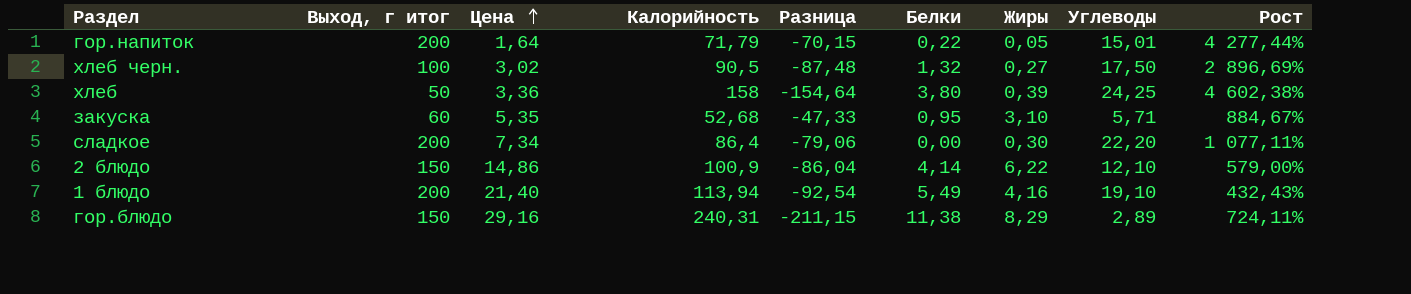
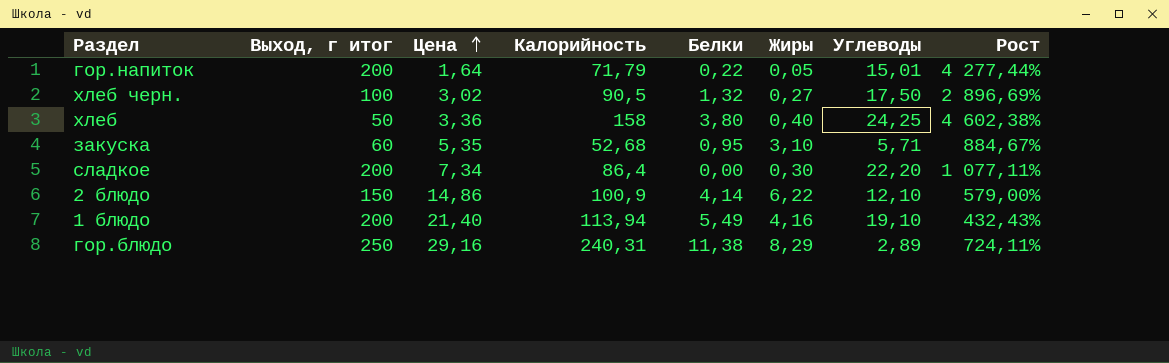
column Разница | formula: [Цена] - [Калорийность] -> none
хлеб | Жиры: 0,39 -> 0,40
гор.блюдо | Выход, г итог: 150 -> 250

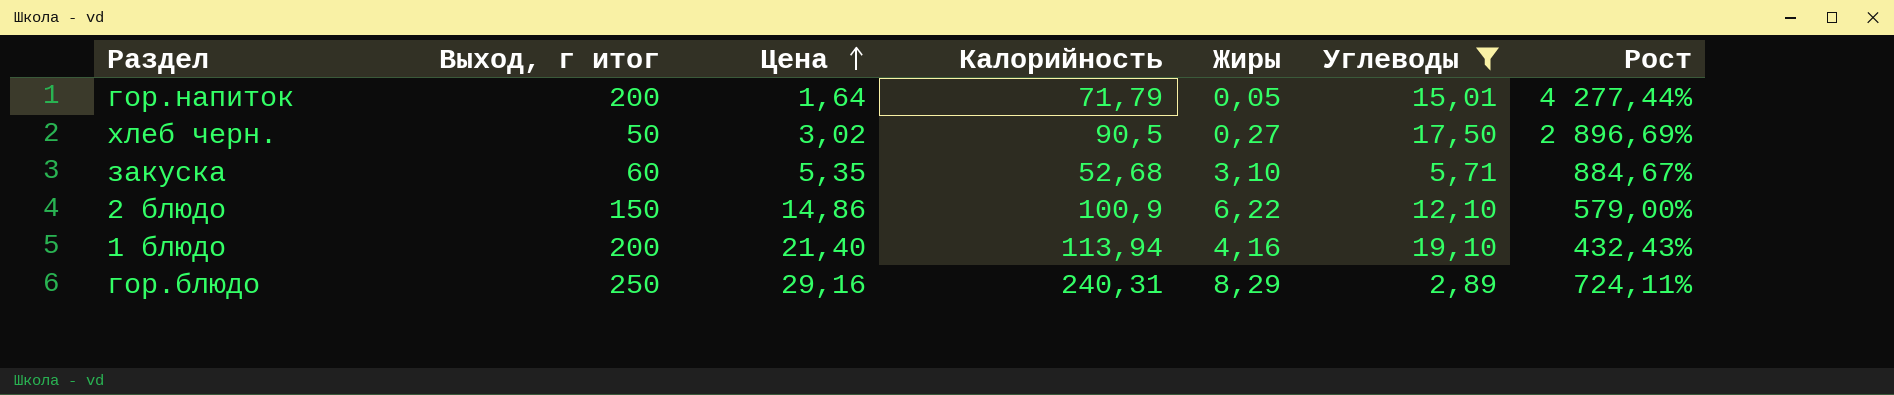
filter: none -> Углеводы <= 19,10
column Белки | position: 5 -> none
хлеб черн. | Выход, г итог: 100 -> 50

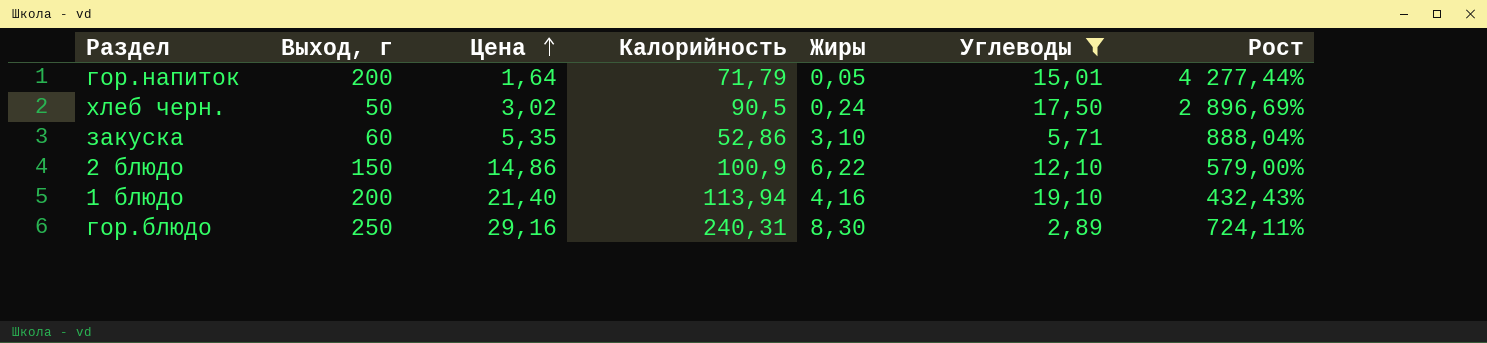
column name: Выход, г итог -> Выход, г
хлеб черн. | Жиры: 0,27 -> 0,24
закуска | Калорийность: 52,68 -> 52,86
закуска | Рост: 884,67% -> 888,04%
гор.блюдо | Жиры: 8,29 -> 8,30

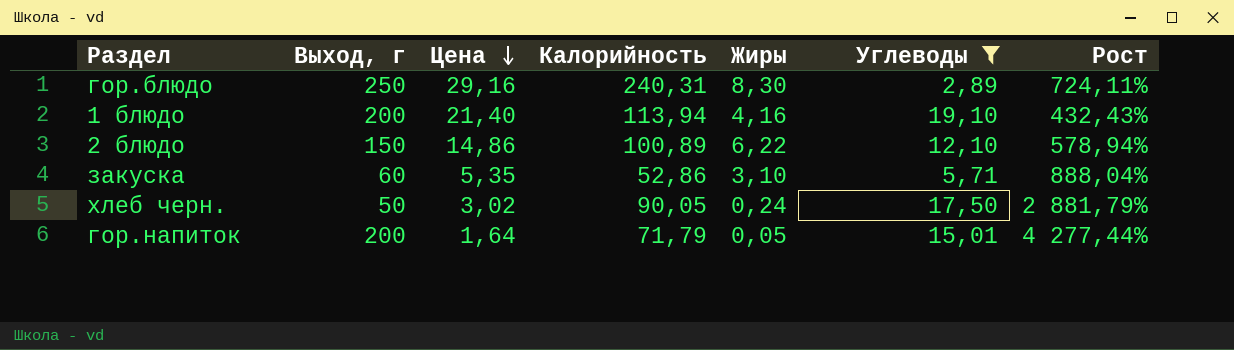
row order: Цена ascending -> Цена descending
2 блюдо | Калорийность: 100,9 -> 100,89
2 блюдо | Рост: 579,00% -> 578,94%
хлеб черн. | Калорийность: 90,5 -> 90,05
хлеб черн. | Рост: 2 896,69% -> 2 881,79%

